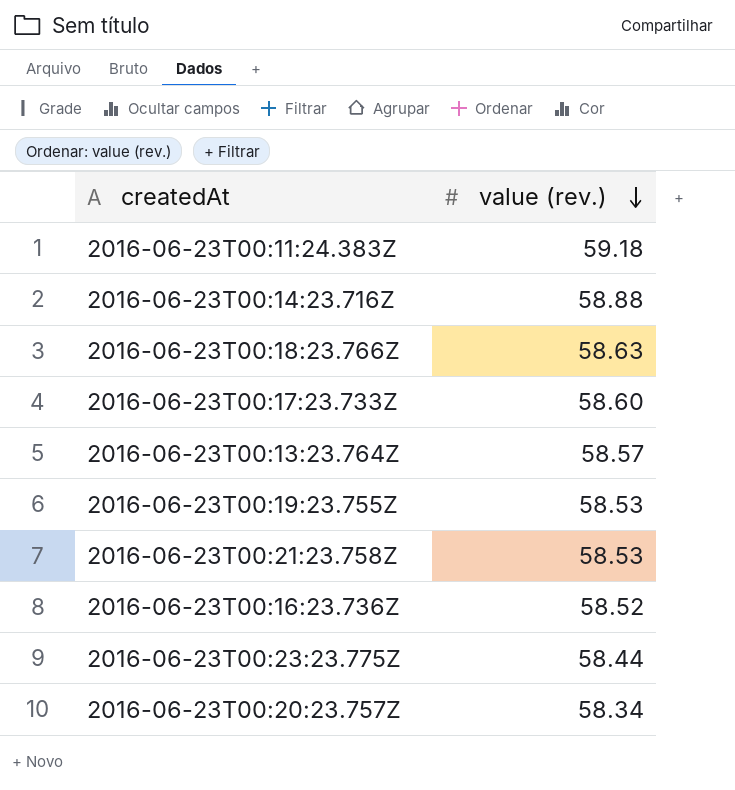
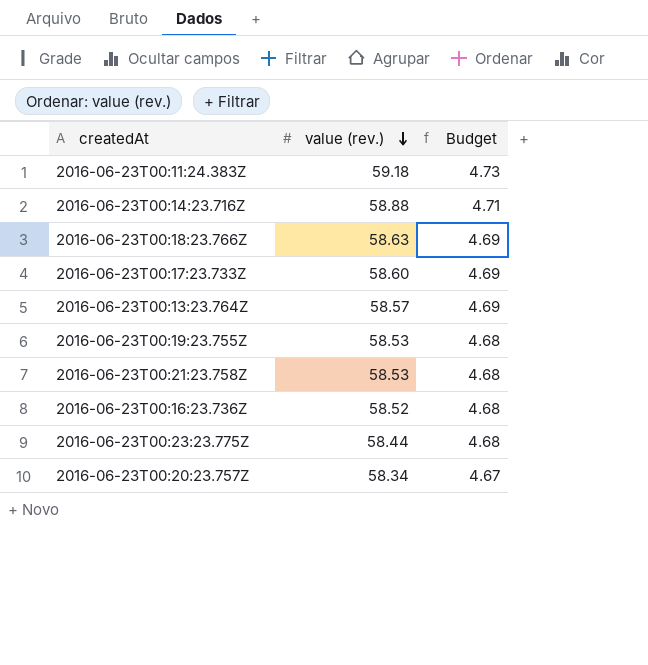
column Budget | formula: none -> [value (rev.)] * 0.08

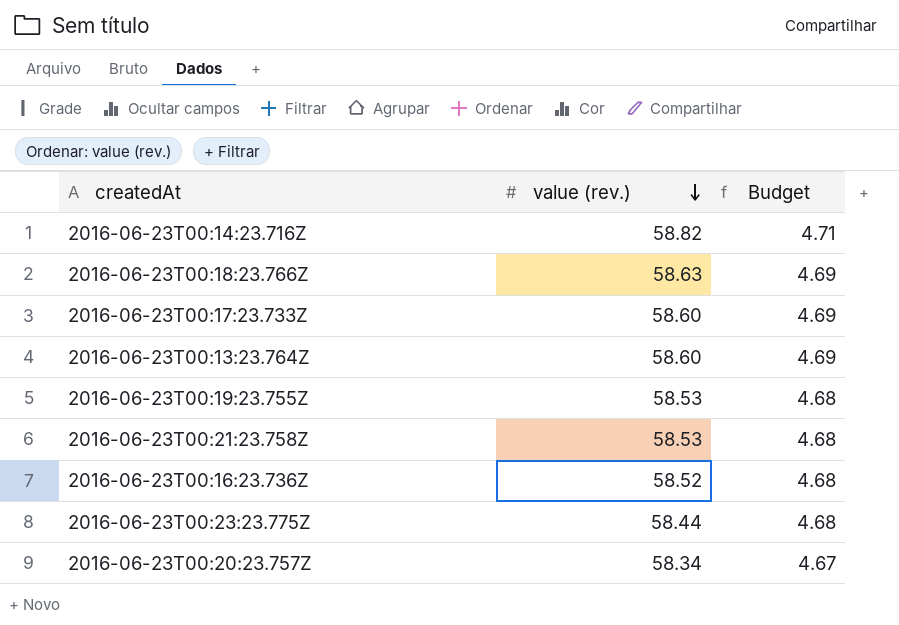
row 2016-06-23T00:11:24.383Z: 59.18 | 4.73 -> none
2016-06-23T00:14:23.716Z | value (rev.): 58.88 -> 58.82
2016-06-23T00:13:23.764Z | value (rev.): 58.57 -> 58.60

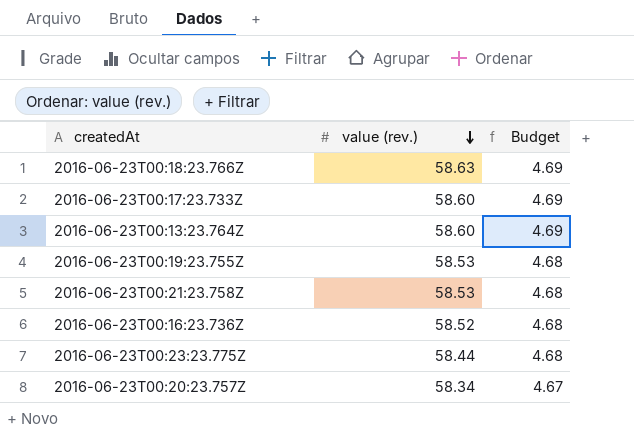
row 2016-06-23T00:14:23.716Z: 58.82 | 4.71 -> none

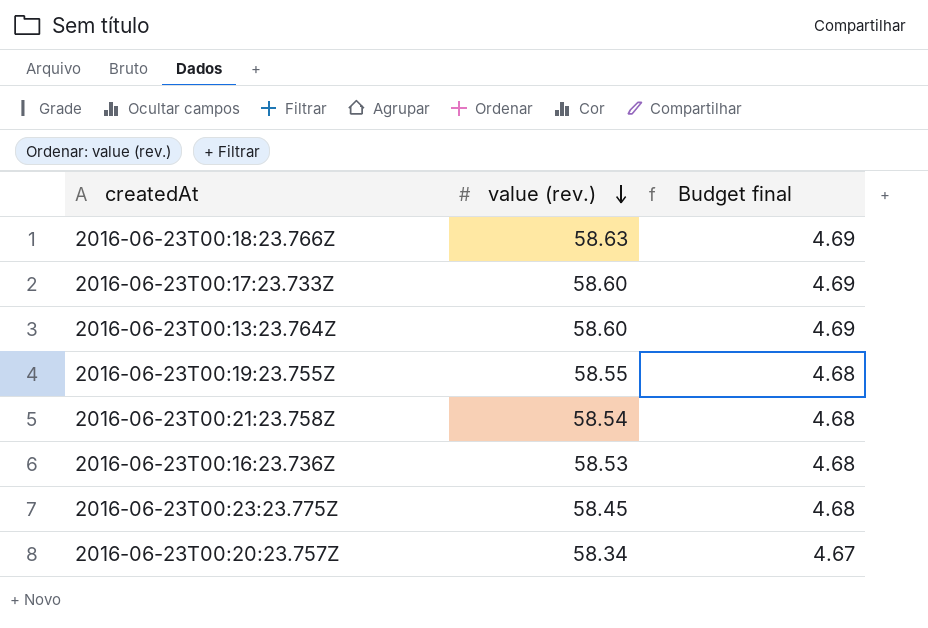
column name: Budget -> Budget final
2016-06-23T00:19:23.755Z | value (rev.): 58.53 -> 58.55
2016-06-23T00:21:23.758Z | value (rev.): 58.53 -> 58.54
2016-06-23T00:16:23.736Z | value (rev.): 58.52 -> 58.53
2016-06-23T00:23:23.775Z | value (rev.): 58.44 -> 58.45

